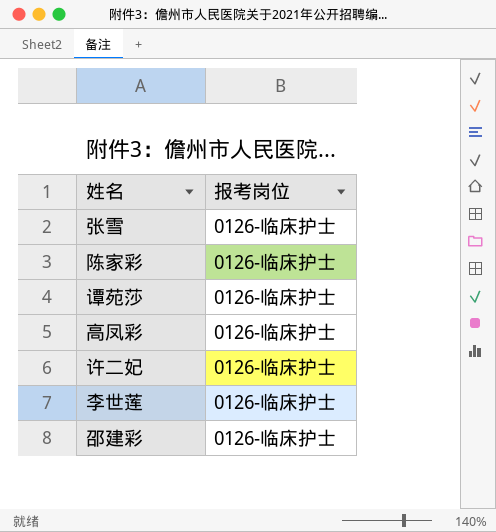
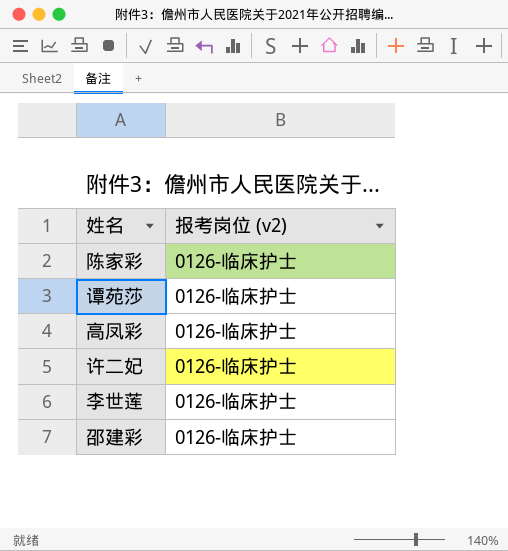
column name: 报考岗位 -> 报考岗位 (v2)
row 张雪: 0126-临床护士 -> none

